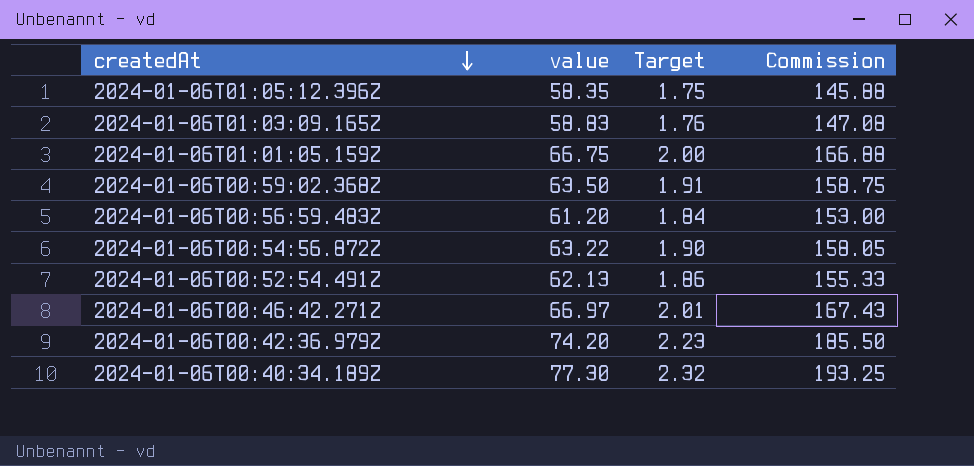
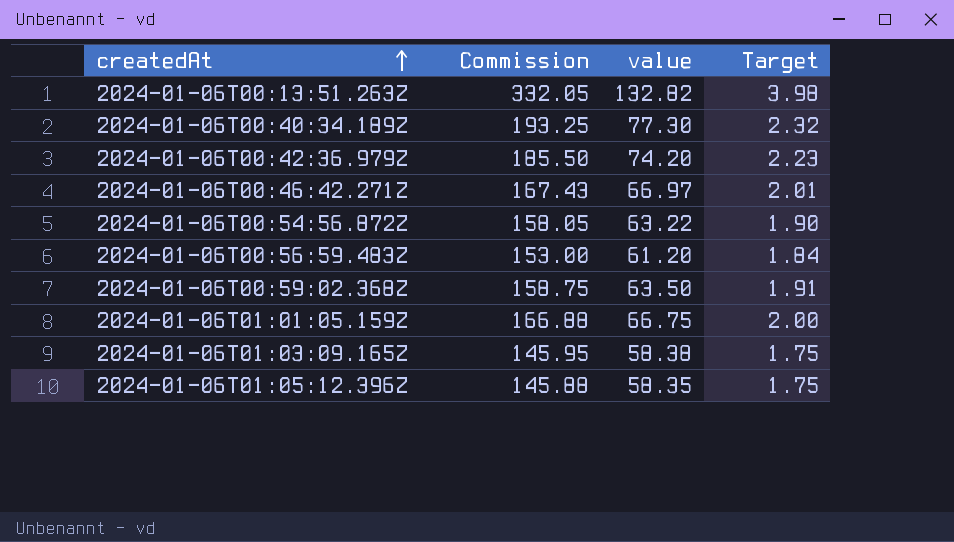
row order: createdAt descending -> createdAt ascending
column Commission | position: 4 -> 2
row 2024-01-06T00:52:54.491Z: 62.13 | 1.86 | 155.33 -> none
row 2024-01-06T00:13:51.263Z: none -> 332.05 | 132.82 | 3.98
2024-01-06T01:03:09.165Z | Commission: 147.08 -> 145.95
2024-01-06T01:03:09.165Z | value: 58.83 -> 58.38
2024-01-06T01:03:09.165Z | Target: 1.76 -> 1.75

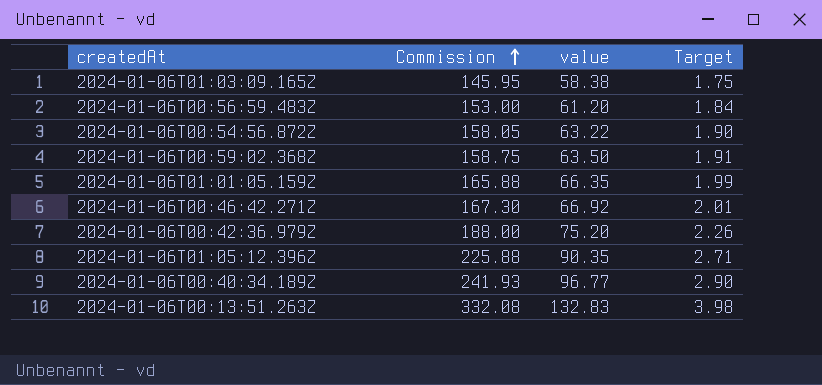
row order: createdAt ascending -> Commission ascending
2024-01-06T01:01:05.159Z | Commission: 166.88 -> 165.88
2024-01-06T01:01:05.159Z | value: 66.75 -> 66.35
2024-01-06T01:01:05.159Z | Target: 2.00 -> 1.99
2024-01-06T00:46:42.271Z | Commission: 167.43 -> 167.30
2024-01-06T00:46:42.271Z | value: 66.97 -> 66.92
2024-01-06T00:42:36.979Z | Commission: 185.50 -> 188.00
2024-01-06T00:42:36.979Z | value: 74.20 -> 75.20
2024-01-06T00:42:36.979Z | Target: 2.23 -> 2.26
2024-01-06T01:05:12.396Z | Commission: 145.88 -> 225.88
2024-01-06T01:05:12.396Z | value: 58.35 -> 90.35
2024-01-06T01:05:12.396Z | Target: 1.75 -> 2.71
2024-01-06T00:40:34.189Z | Commission: 193.25 -> 241.93
2024-01-06T00:40:34.189Z | value: 77.30 -> 96.77
2024-01-06T00:40:34.189Z | Target: 2.32 -> 2.90
2024-01-06T00:13:51.263Z | Commission: 332.05 -> 332.08
2024-01-06T00:13:51.263Z | value: 132.82 -> 132.83

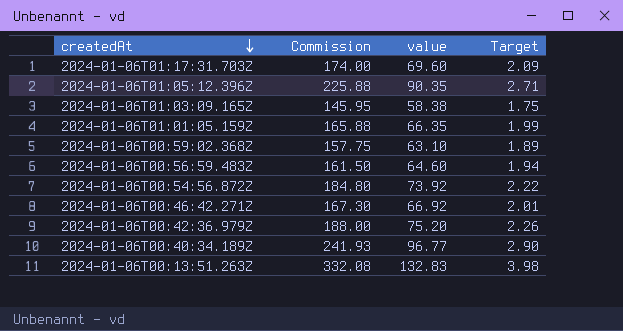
row order: Commission ascending -> createdAt descending
row 2024-01-06T01:17:31.703Z: none -> 174.00 | 69.60 | 2.09
2024-01-06T00:59:02.368Z | Commission: 158.75 -> 157.75
2024-01-06T00:59:02.368Z | value: 63.50 -> 63.10
2024-01-06T00:59:02.368Z | Target: 1.91 -> 1.89
2024-01-06T00:56:59.483Z | Commission: 153.00 -> 161.50
2024-01-06T00:56:59.483Z | value: 61.20 -> 64.60
2024-01-06T00:56:59.483Z | Target: 1.84 -> 1.94
2024-01-06T00:54:56.872Z | Commission: 158.05 -> 184.80
2024-01-06T00:54:56.872Z | value: 63.22 -> 73.92
2024-01-06T00:54:56.872Z | Target: 1.90 -> 2.22

